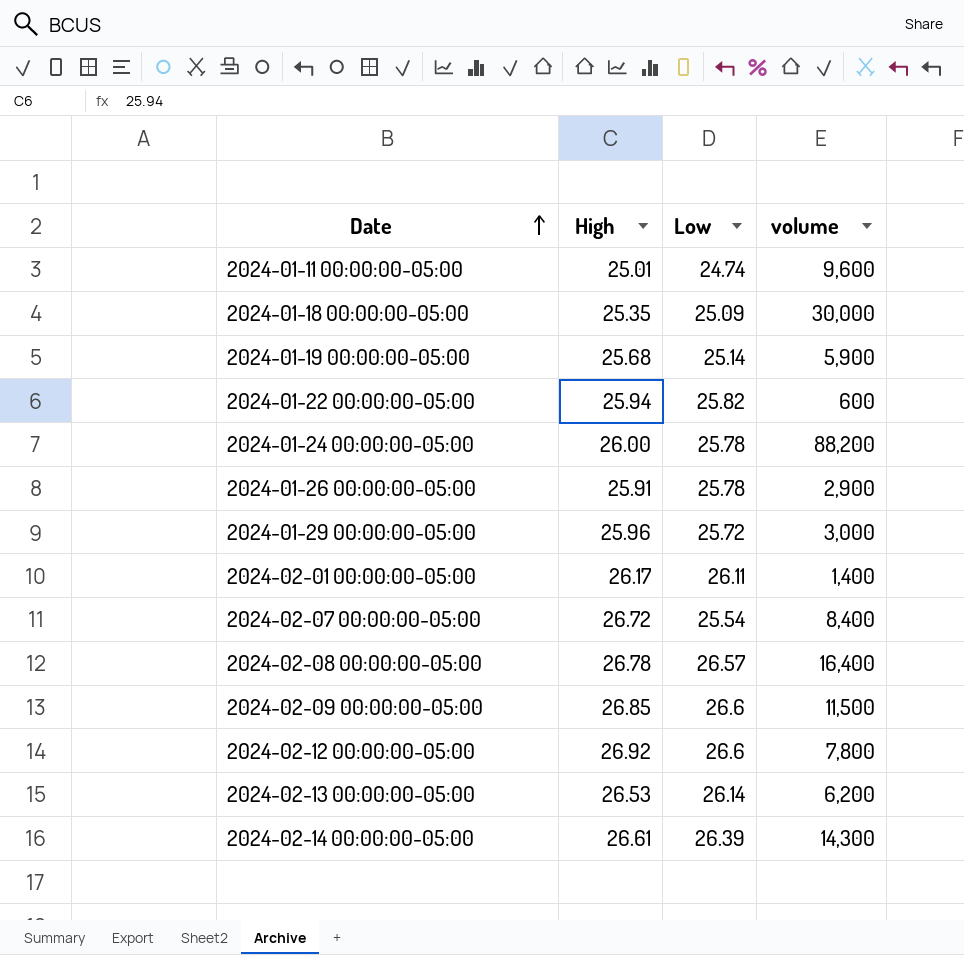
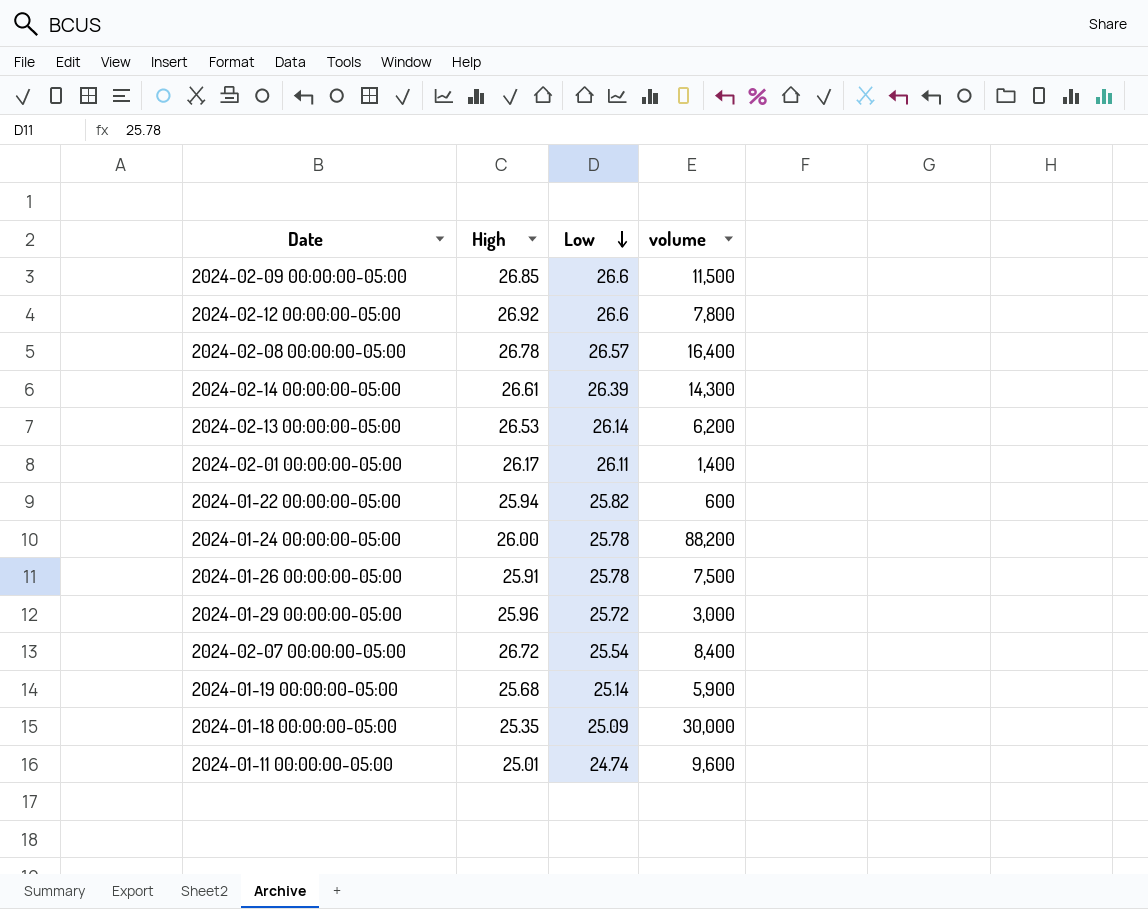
row order: Date ascending -> Low descending
2024-01-26 00:00:00-05:00 | volume: 2,900 -> 7,500

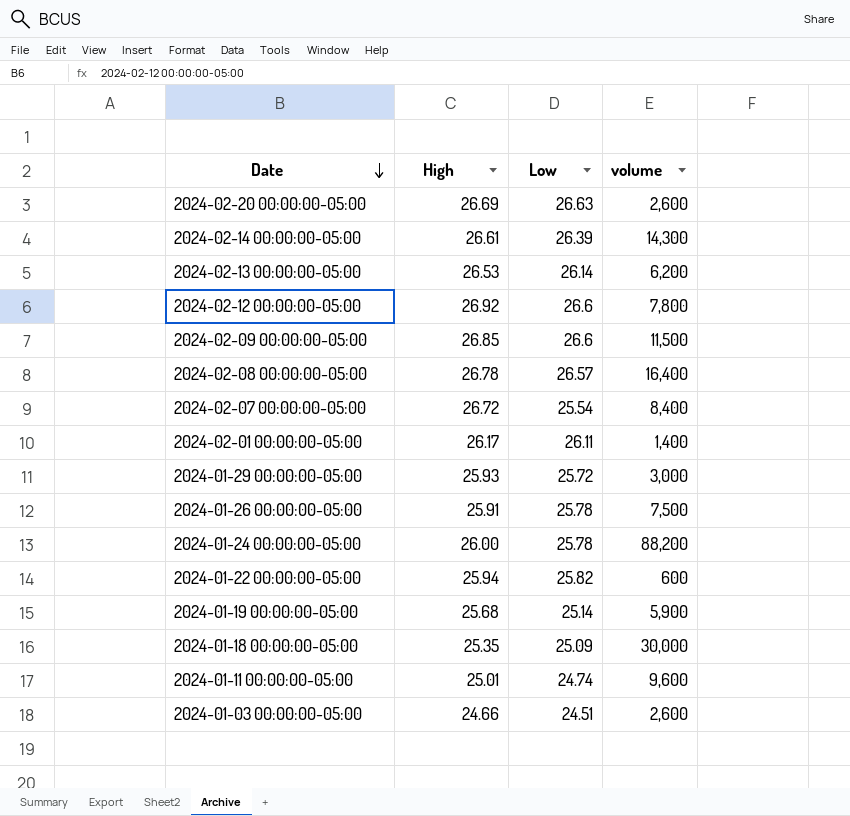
row order: Low descending -> Date descending
row 2024-02-20 00:00:00-05:00: none -> 26.69 | 26.63 | 2,600
2024-01-29 00:00:00-05:00 | High: 25.96 -> 25.93
row 2024-01-03 00:00:00-05:00: none -> 24.66 | 24.51 | 2,600

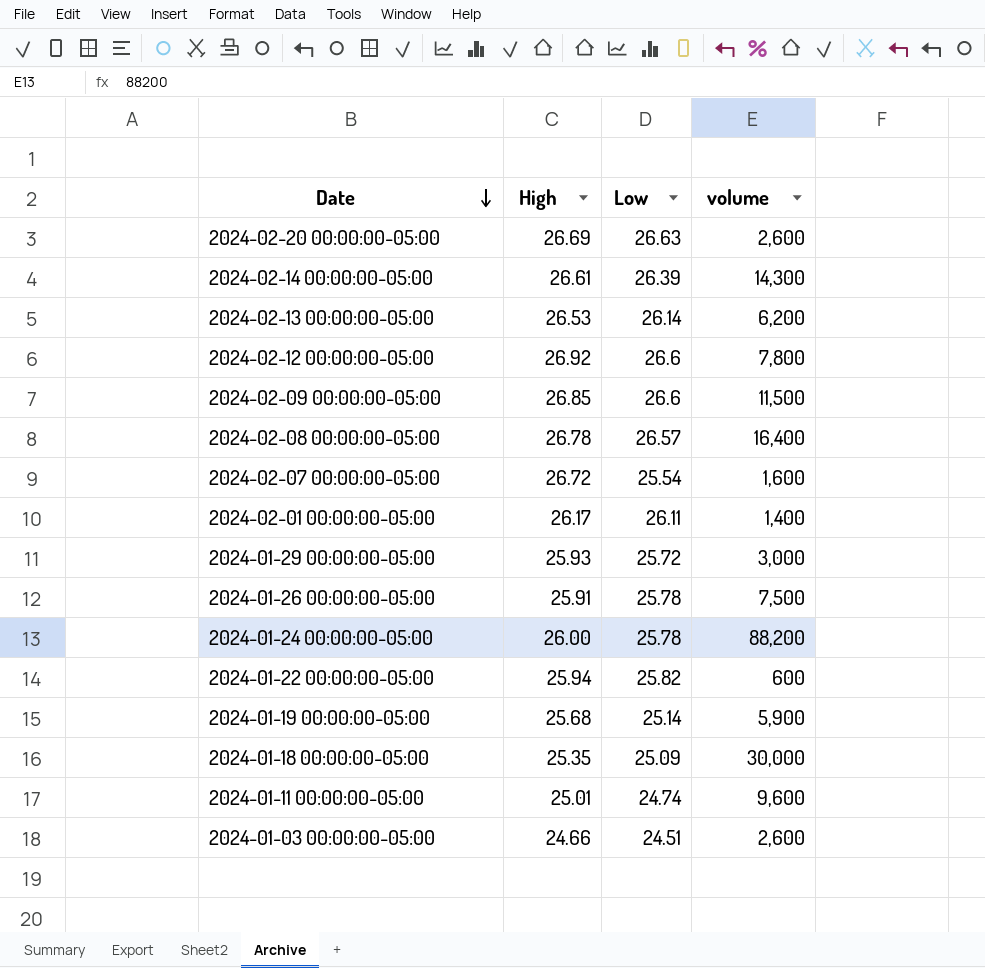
2024-02-07 00:00:00-05:00 | volume: 8,400 -> 1,600

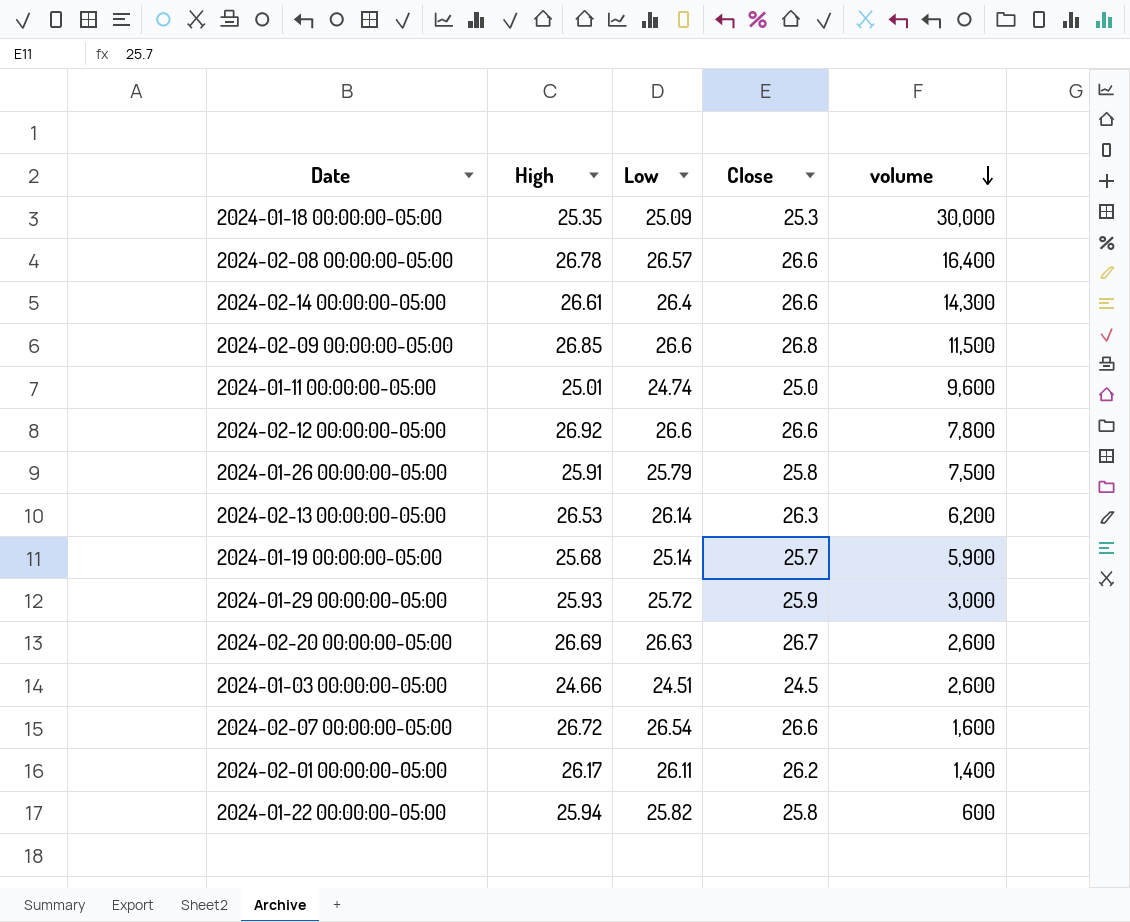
row order: Date descending -> volume descending
column Close | position: none -> 4
row 2024-01-24 00:00:00-05:00: 26.00 | 25.78 | 88,200 -> none
2024-02-14 00:00:00-05:00 | Low: 26.39 -> 26.4
2024-01-26 00:00:00-05:00 | Low: 25.78 -> 25.79
2024-02-07 00:00:00-05:00 | Low: 25.54 -> 26.54

